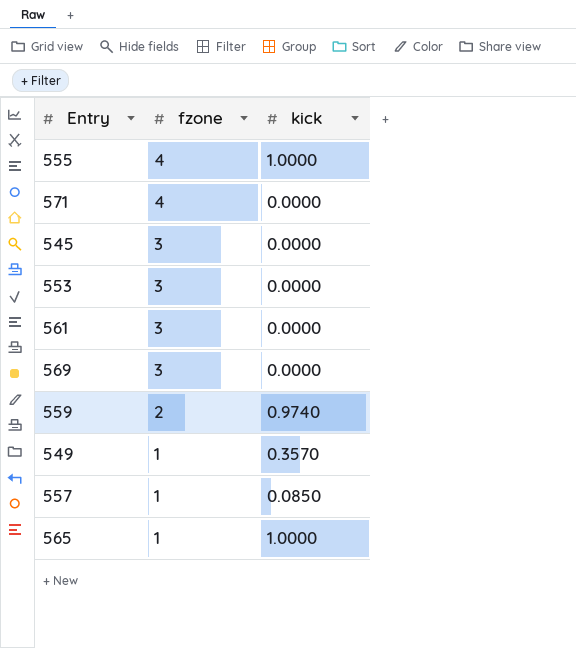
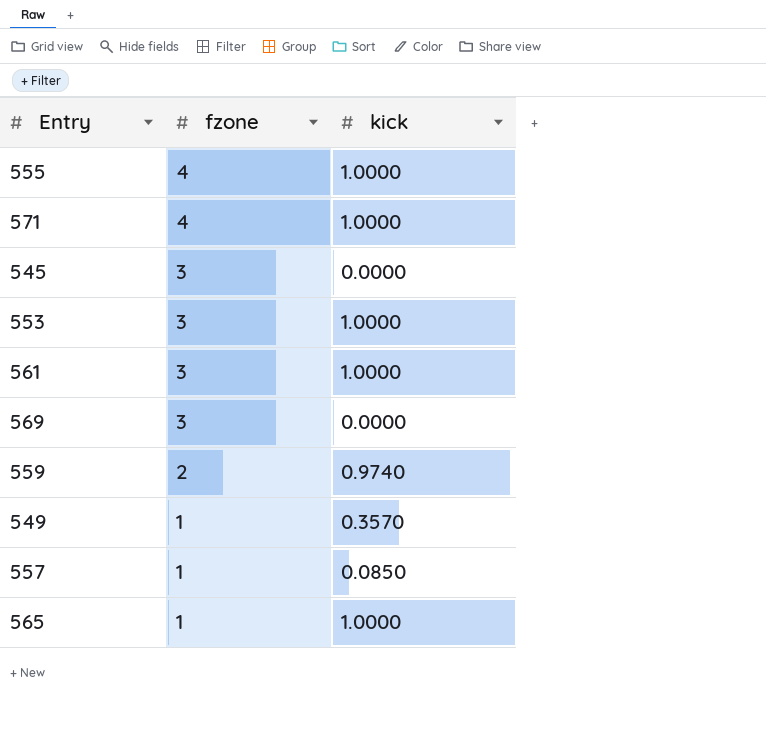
571 | kick: 0.0000 -> 1.0000
553 | kick: 0.0000 -> 1.0000
561 | kick: 0.0000 -> 1.0000

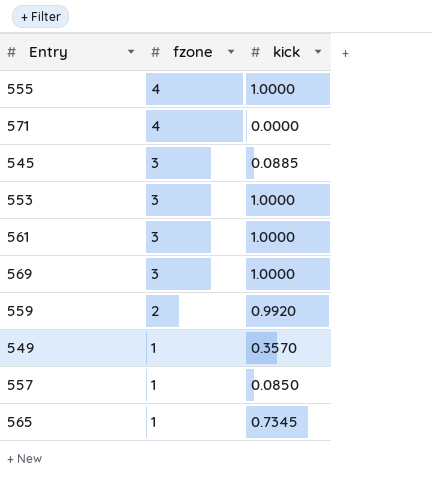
571 | kick: 1.0000 -> 0.0000
545 | kick: 0.0000 -> 0.0885
569 | kick: 0.0000 -> 1.0000
559 | kick: 0.9740 -> 0.9920
565 | kick: 1.0000 -> 0.7345

